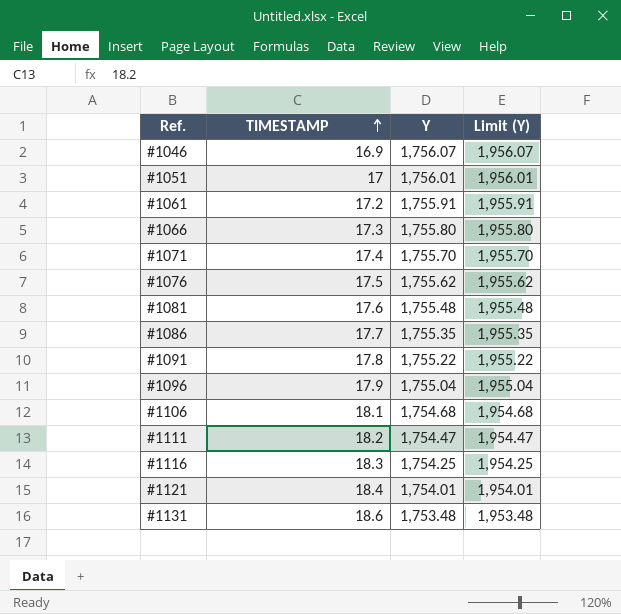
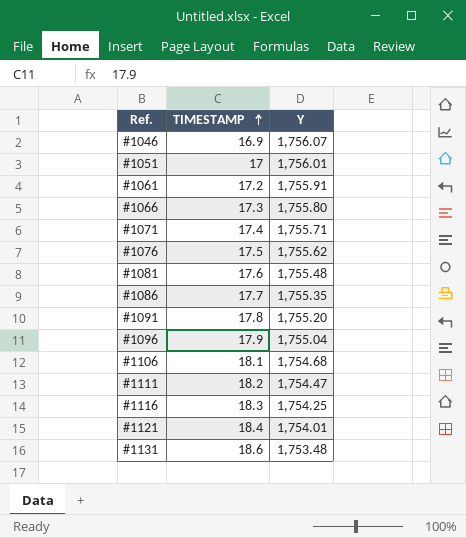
column Limit (Y) | formula: [Y] + 200 -> none
#1071 | Y: 1,755.70 -> 1,755.71
#1091 | Y: 1,755.22 -> 1,755.20

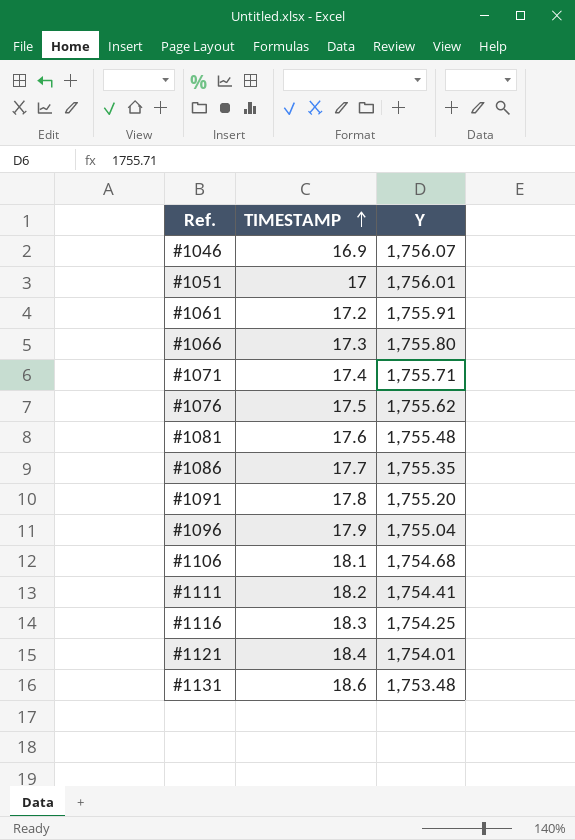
#1111 | Y: 1,754.47 -> 1,754.41

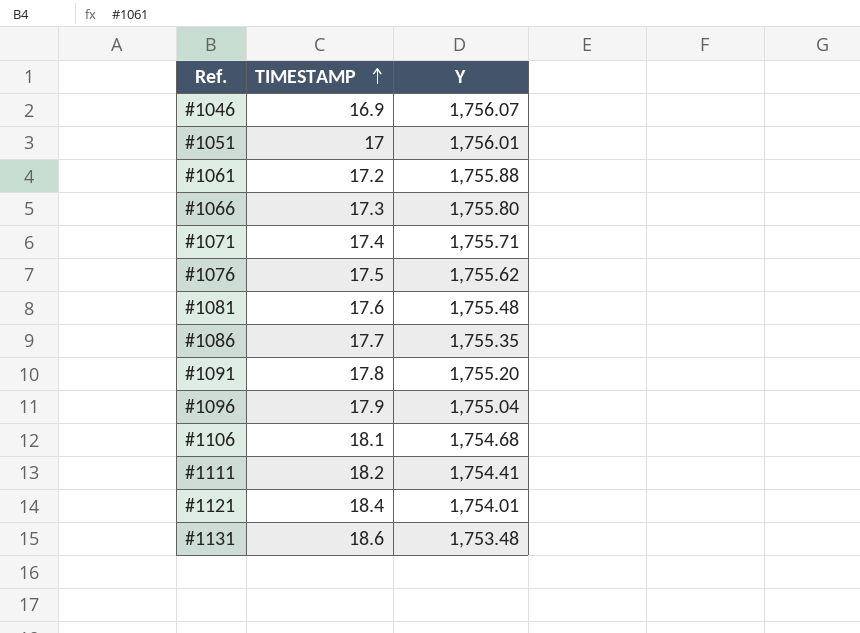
row #1116: 18.3 | 1,754.25 -> none
#1061 | Y: 1,755.91 -> 1,755.88

